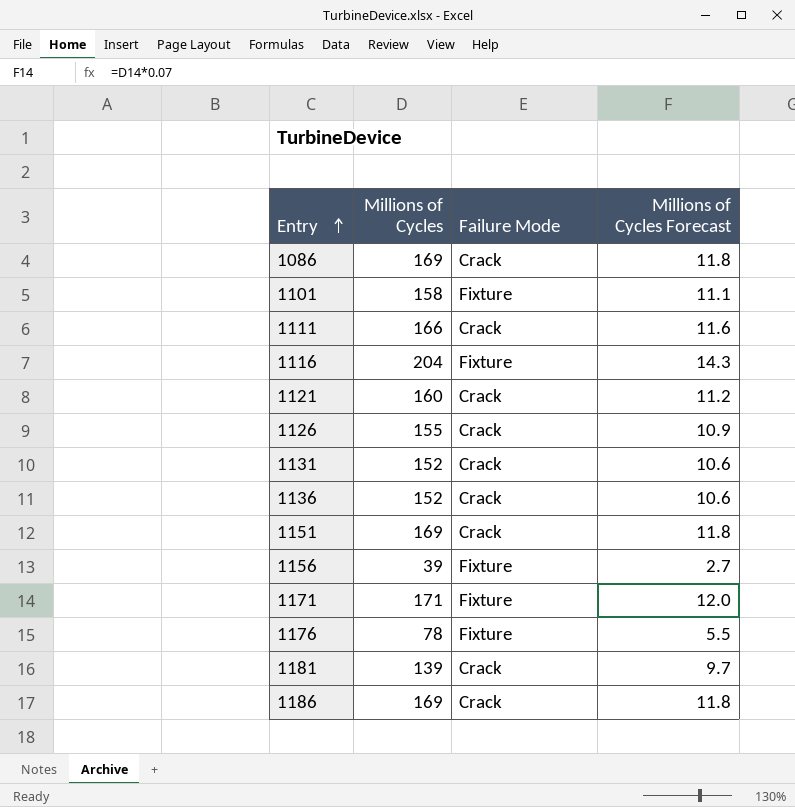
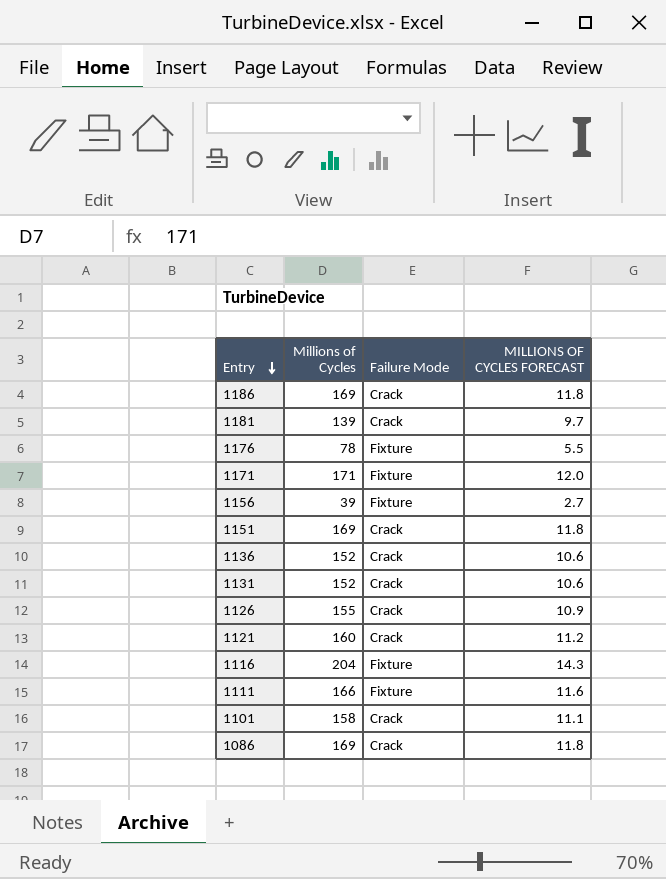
row order: Entry ascending -> Entry descending
column name: Millions of Cycles Forecast -> MILLIONS OF CYCLES FORECAST
1111 | Failure Mode: Crack -> Fixture
1101 | Failure Mode: Fixture -> Crack

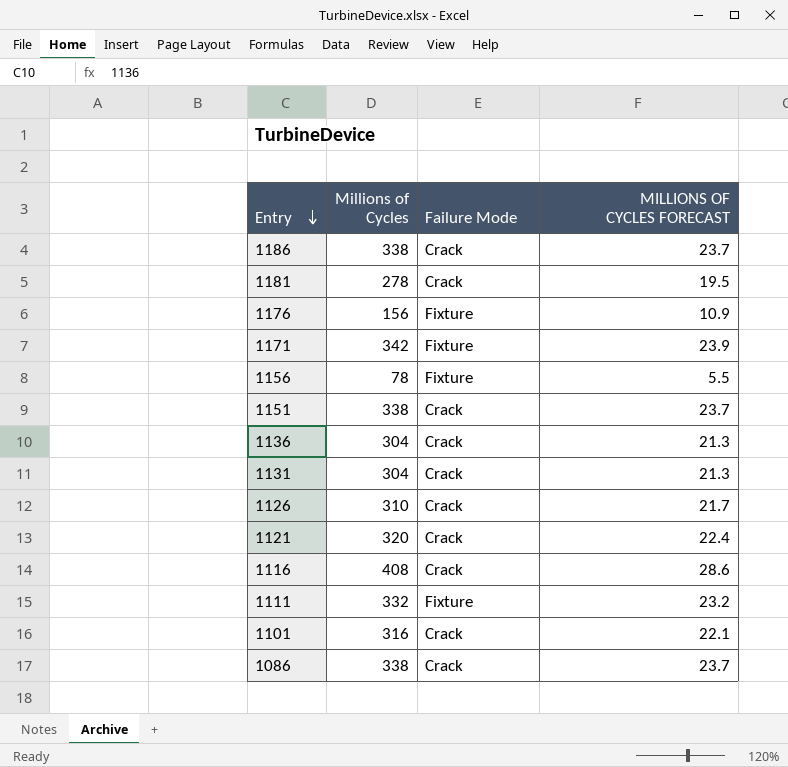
1186 | Millions of Cycles: 169 -> 338
1186 | MILLIONS OF CYCLES FORECAST: 11.8 -> 23.7
1181 | Millions of Cycles: 139 -> 278
1181 | MILLIONS OF CYCLES FORECAST: 9.7 -> 19.5
1176 | Millions of Cycles: 78 -> 156
1176 | MILLIONS OF CYCLES FORECAST: 5.5 -> 10.9
1171 | Millions of Cycles: 171 -> 342
1171 | MILLIONS OF CYCLES FORECAST: 12.0 -> 23.9
1156 | Millions of Cycles: 39 -> 78
1156 | MILLIONS OF CYCLES FORECAST: 2.7 -> 5.5
1151 | Millions of Cycles: 169 -> 338
1151 | MILLIONS OF CYCLES FORECAST: 11.8 -> 23.7
1136 | Millions of Cycles: 152 -> 304
1136 | MILLIONS OF CYCLES FORECAST: 10.6 -> 21.3
1131 | Millions of Cycles: 152 -> 304
1131 | MILLIONS OF CYCLES FORECAST: 10.6 -> 21.3
1126 | Millions of Cycles: 155 -> 310
1126 | MILLIONS OF CYCLES FORECAST: 10.9 -> 21.7
1121 | Millions of Cycles: 160 -> 320
1121 | MILLIONS OF CYCLES FORECAST: 11.2 -> 22.4
1116 | Millions of Cycles: 204 -> 408
1116 | Failure Mode: Fixture -> Crack
1116 | MILLIONS OF CYCLES FORECAST: 14.3 -> 28.6
1111 | Millions of Cycles: 166 -> 332
1111 | MILLIONS OF CYCLES FORECAST: 11.6 -> 23.2
1101 | Millions of Cycles: 158 -> 316
1101 | MILLIONS OF CYCLES FORECAST: 11.1 -> 22.1
1086 | Millions of Cycles: 169 -> 338
1086 | MILLIONS OF CYCLES FORECAST: 11.8 -> 23.7

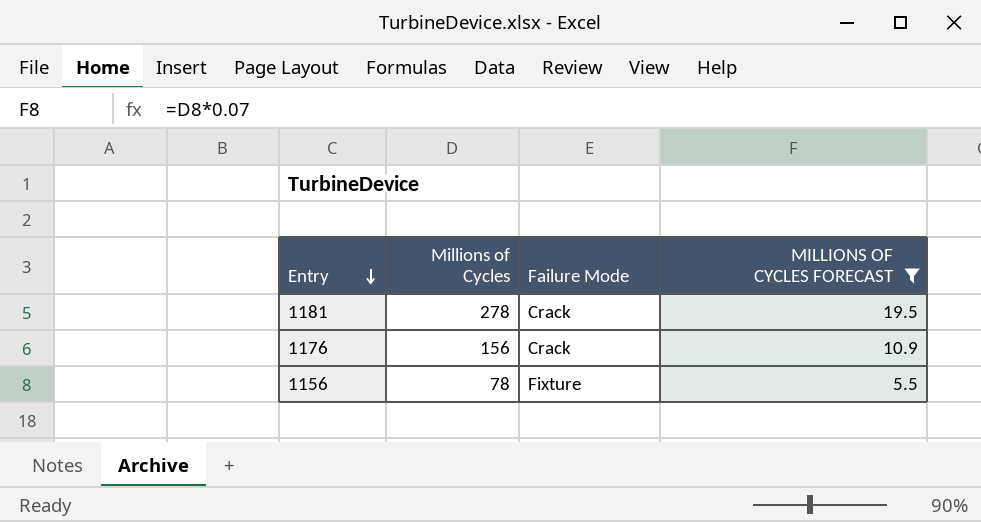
filter: none -> MILLIONS OF CYCLES FORECAST <= 19.5
1176 | Failure Mode: Fixture -> Crack

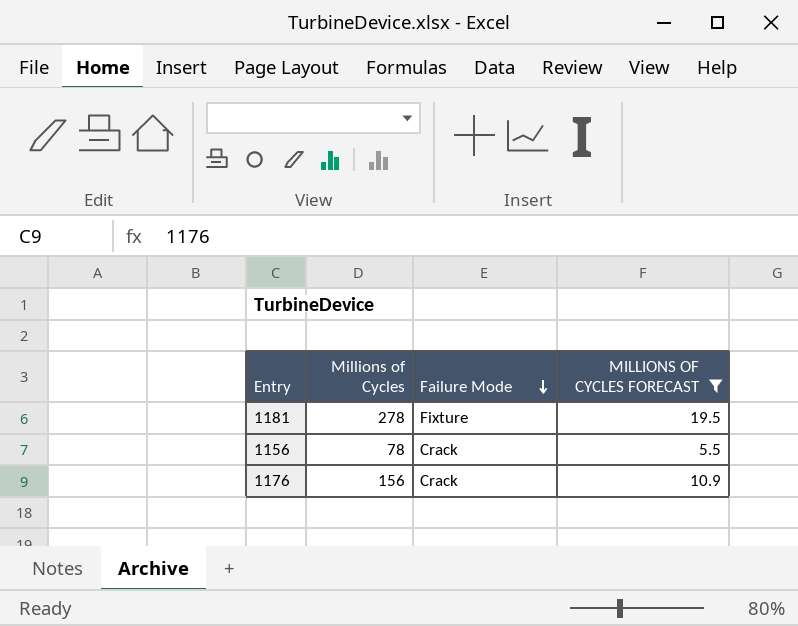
row order: Entry descending -> Failure Mode descending
1181 | Failure Mode: Crack -> Fixture
1156 | Failure Mode: Fixture -> Crack

